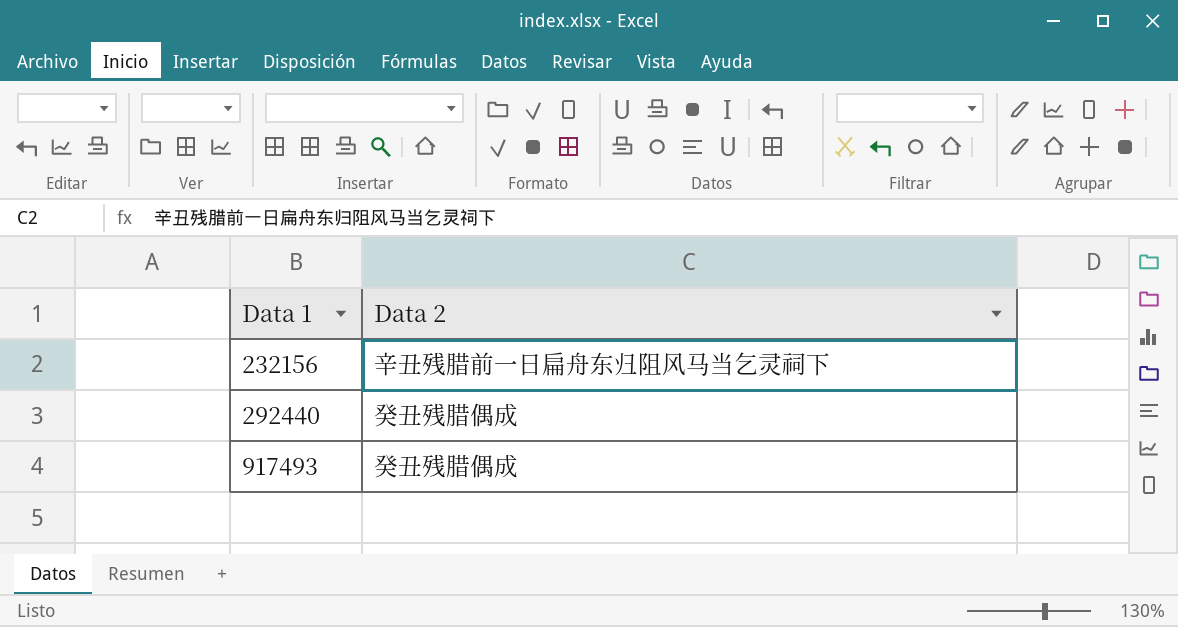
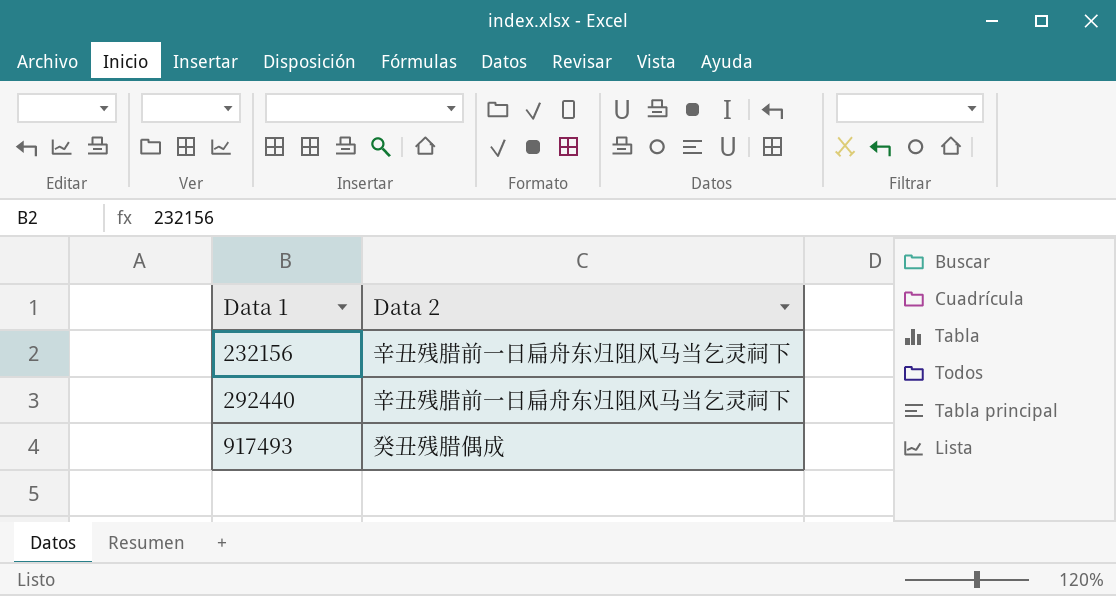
292440 | Data 2: 癸丑残腊偶成 -> 辛丑残腊前一日扁舟东归阻风马当乞灵祠下

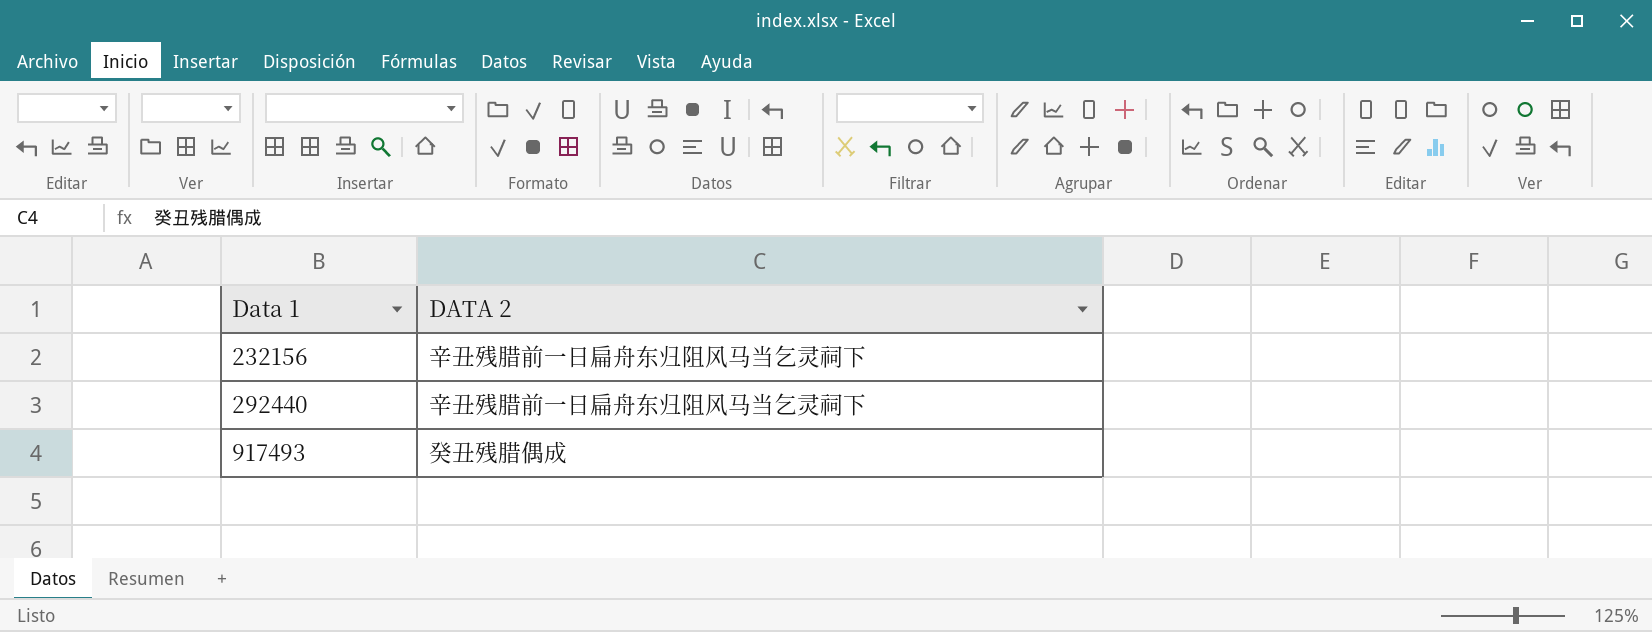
column name: Data 2 -> DATA 2

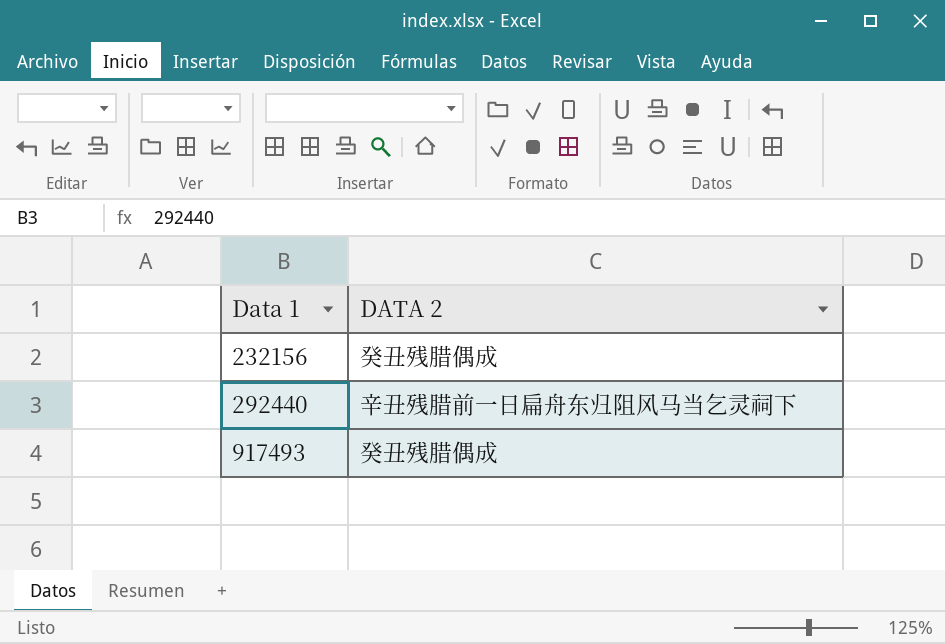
232156 | DATA 2: 辛丑残腊前一日扁舟东归阻风马当乞灵祠下 -> 癸丑残腊偶成

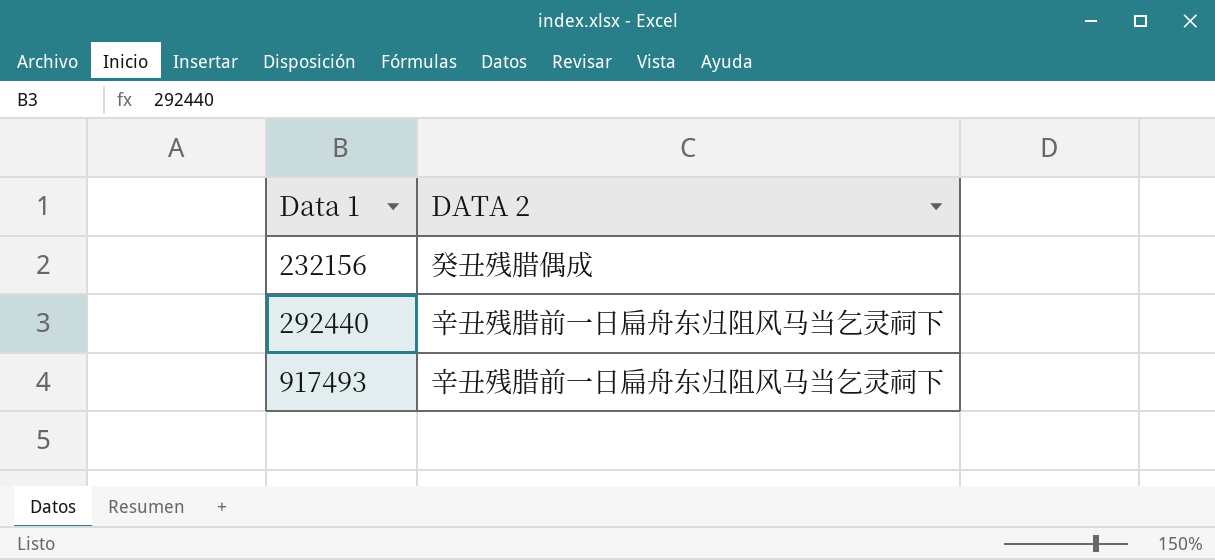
917493 | DATA 2: 癸丑残腊偶成 -> 辛丑残腊前一日扁舟东归阻风马当乞灵祠下

